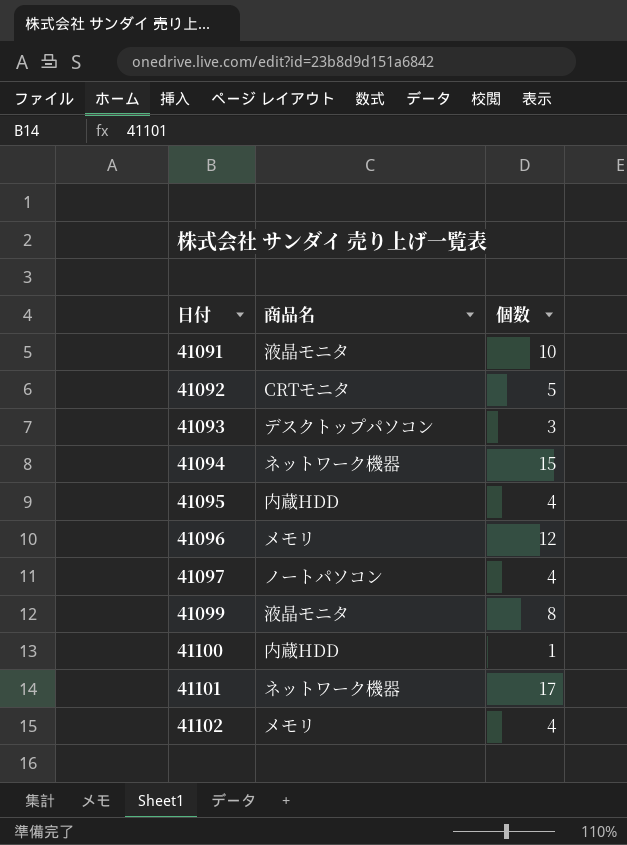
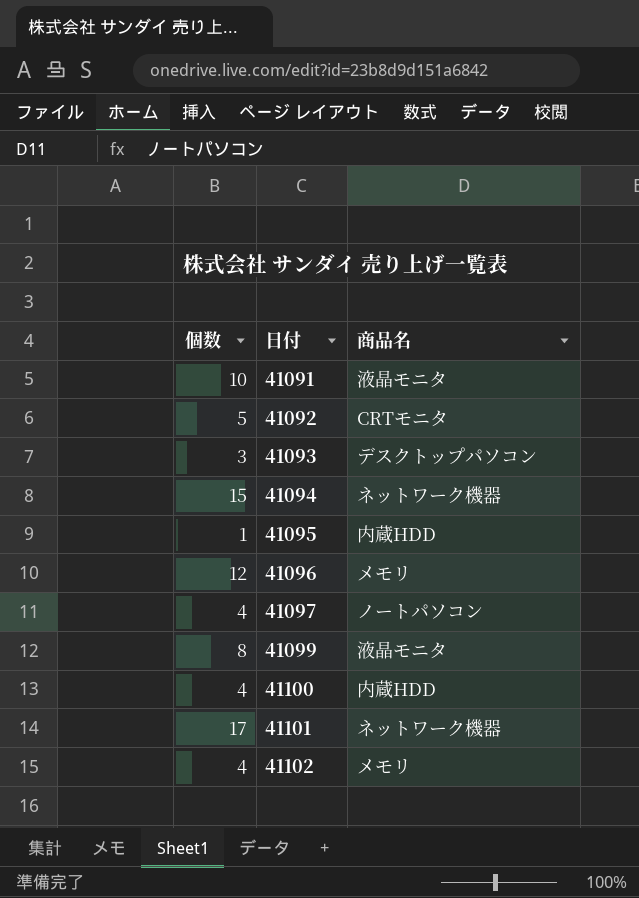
column 個数 | position: 3 -> 1
41095 | 個数: 4 -> 1
41100 | 個数: 1 -> 4

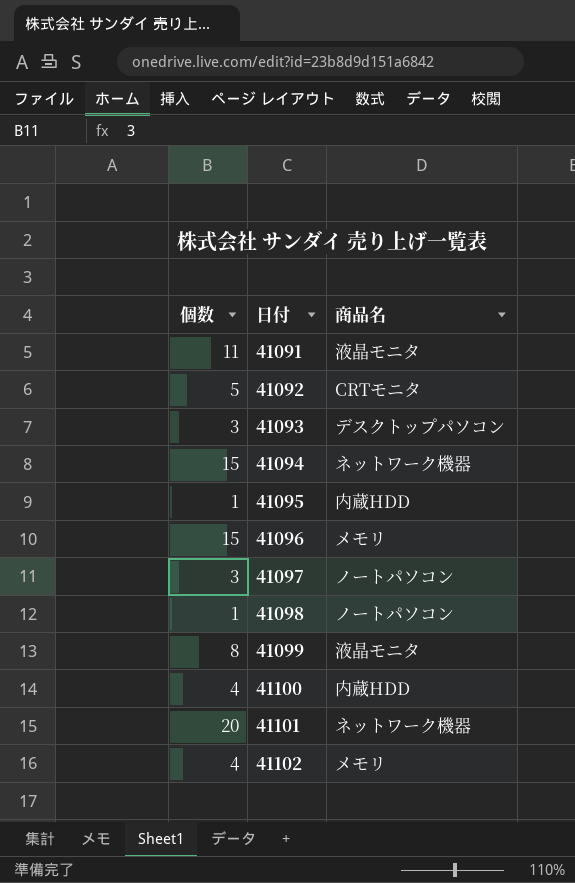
41091 | 個数: 10 -> 11
41096 | 個数: 12 -> 15
41097 | 個数: 4 -> 3
row 41098: none -> 1 | ノートパソコン
41101 | 個数: 17 -> 20

